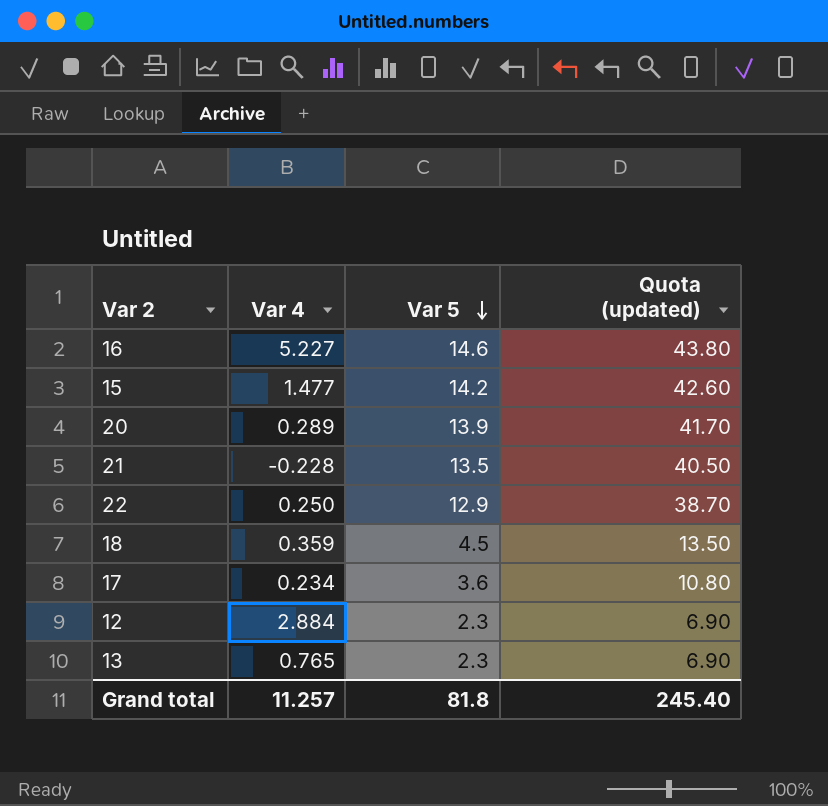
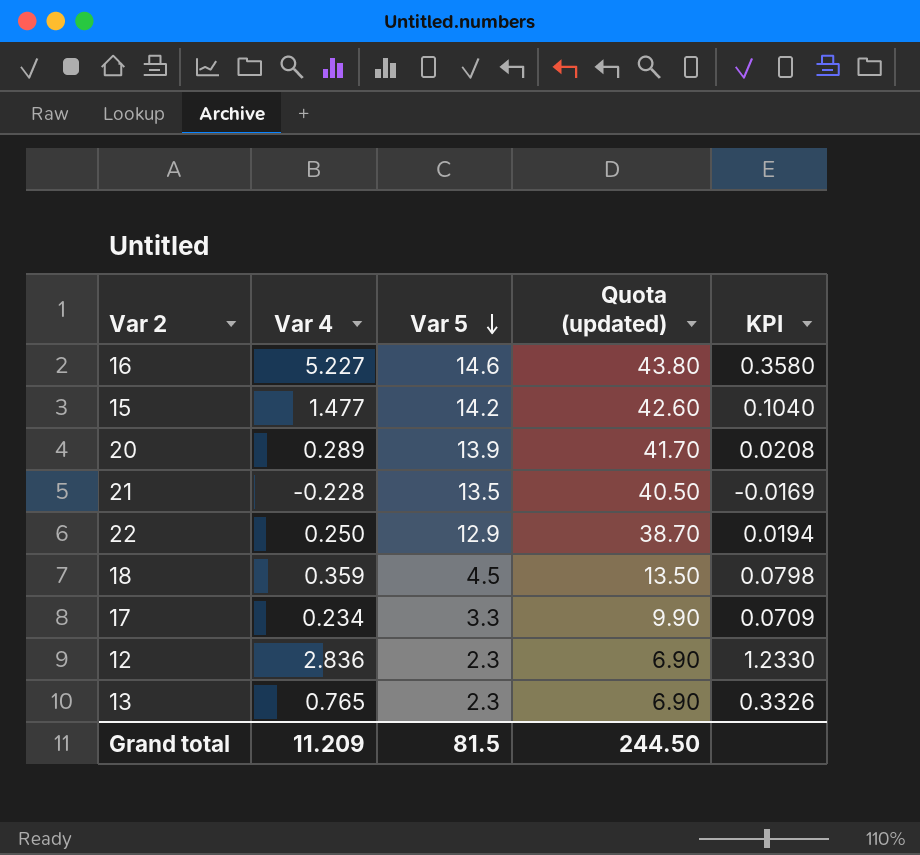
column KPI | formula: none -> [Var 4] / [Var 5]
17 | Var 5: 3.6 -> 3.3
17 | Quota (updated): 10.80 -> 9.90
12 | Var 4: 2.884 -> 2.836
Grand total | Var 4: 11.257 -> 11.209
Grand total | Var 5: 81.8 -> 81.5
Grand total | Quota (updated): 245.40 -> 244.50

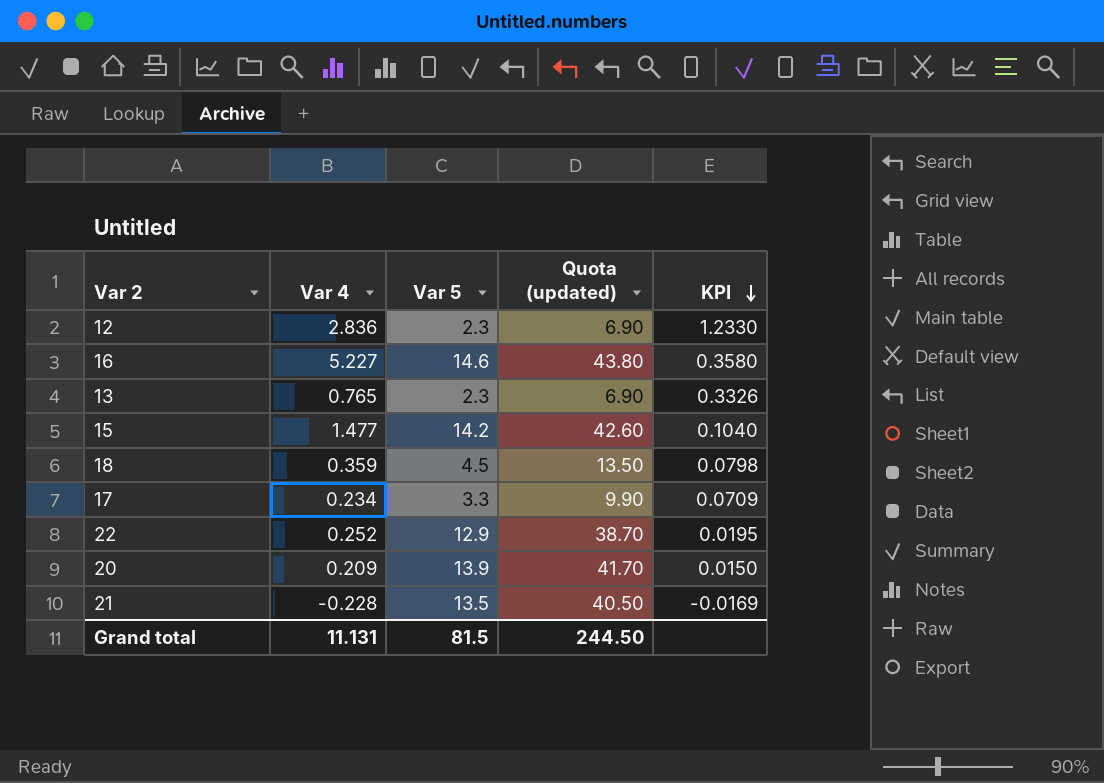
row order: Var 5 descending -> KPI descending
22 | Var 4: 0.250 -> 0.252
22 | KPI: 0.0194 -> 0.0195
20 | Var 4: 0.289 -> 0.209
20 | KPI: 0.0208 -> 0.0150
Grand total | Var 4: 11.209 -> 11.131

